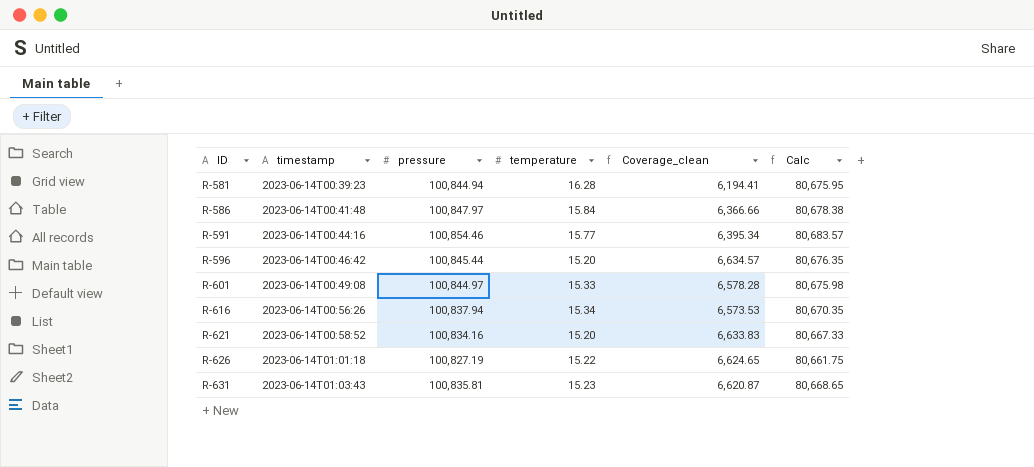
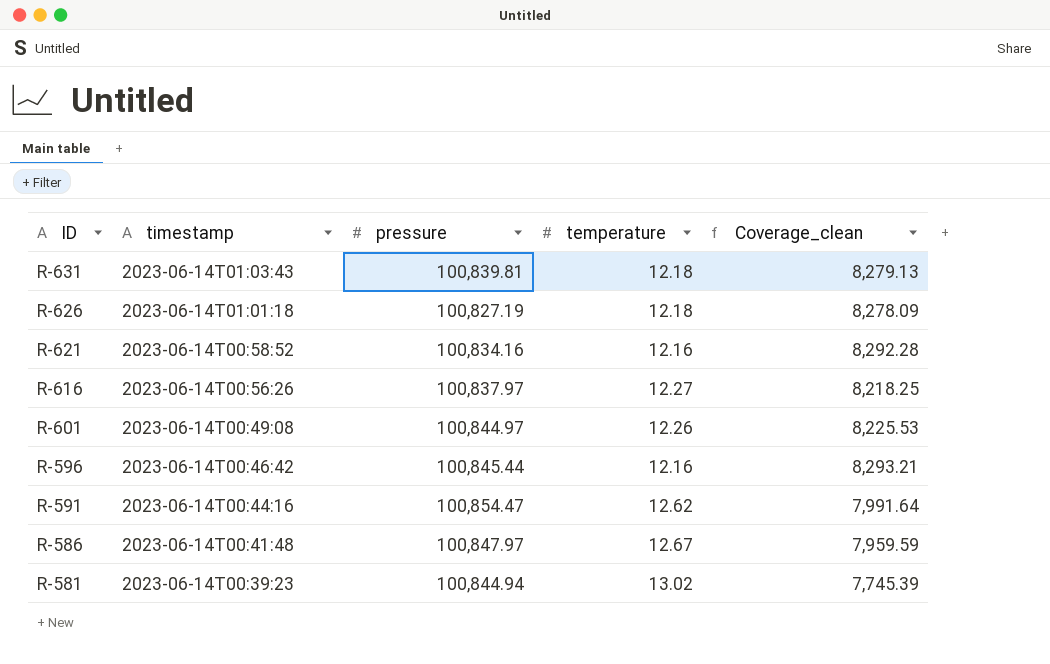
row order: ID ascending -> ID descending
column Calc | formula: [pressure] * 0.8 -> none
R-631 | pressure: 100,835.81 -> 100,839.81
R-631 | temperature: 15.23 -> 12.18
R-631 | Coverage_clean: 6,620.87 -> 8,279.13
R-626 | temperature: 15.22 -> 12.18
R-626 | Coverage_clean: 6,624.65 -> 8,278.09
R-621 | temperature: 15.20 -> 12.16
R-621 | Coverage_clean: 6,633.83 -> 8,292.28
R-616 | pressure: 100,837.94 -> 100,837.97
R-616 | temperature: 15.34 -> 12.27
R-616 | Coverage_clean: 6,573.53 -> 8,218.25
R-601 | temperature: 15.33 -> 12.26
R-601 | Coverage_clean: 6,578.28 -> 8,225.53
R-596 | temperature: 15.20 -> 12.16
R-596 | Coverage_clean: 6,634.57 -> 8,293.21
R-591 | pressure: 100,854.46 -> 100,854.47
R-591 | temperature: 15.77 -> 12.62
R-591 | Coverage_clean: 6,395.34 -> 7,991.64
R-586 | temperature: 15.84 -> 12.67
R-586 | Coverage_clean: 6,366.66 -> 7,959.59
R-581 | temperature: 16.28 -> 13.02
R-581 | Coverage_clean: 6,194.41 -> 7,745.39

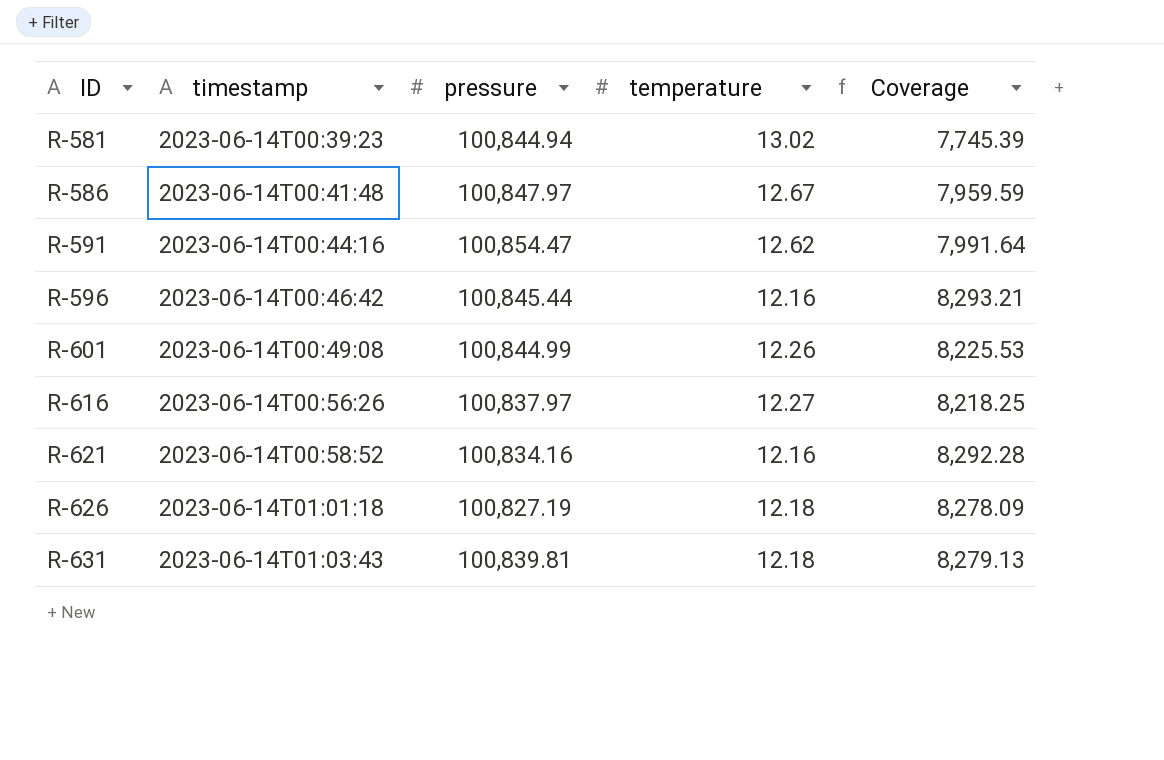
row order: ID descending -> ID ascending
column name: Coverage_clean -> Coverage
R-601 | pressure: 100,844.97 -> 100,844.99

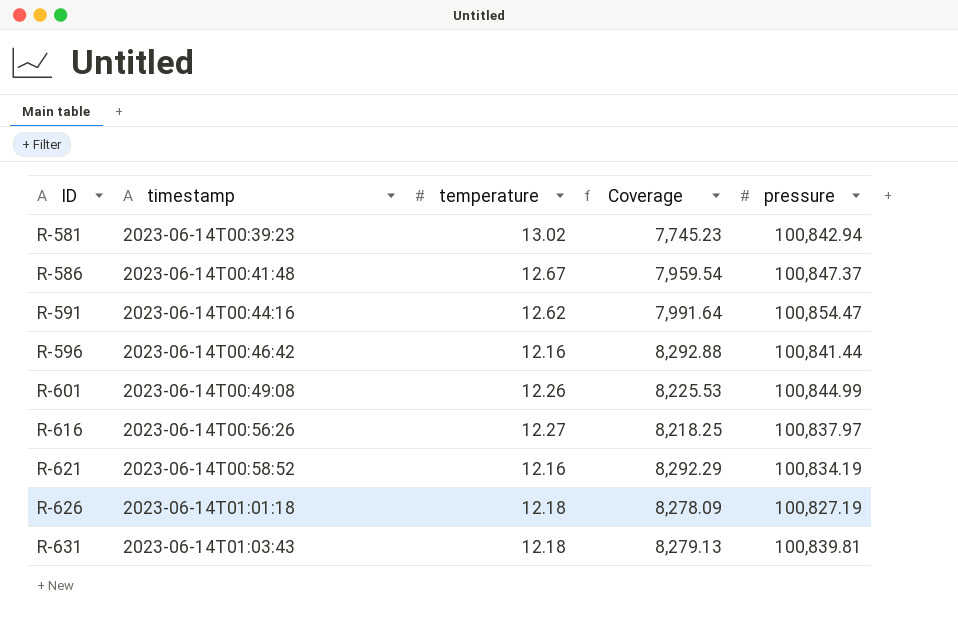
column pressure | position: 3 -> 5
R-581 | Coverage: 7,745.39 -> 7,745.23
R-581 | pressure: 100,844.94 -> 100,842.94
R-586 | Coverage: 7,959.59 -> 7,959.54
R-586 | pressure: 100,847.97 -> 100,847.37
R-596 | Coverage: 8,293.21 -> 8,292.88
R-596 | pressure: 100,845.44 -> 100,841.44
R-621 | Coverage: 8,292.28 -> 8,292.29
R-621 | pressure: 100,834.16 -> 100,834.19

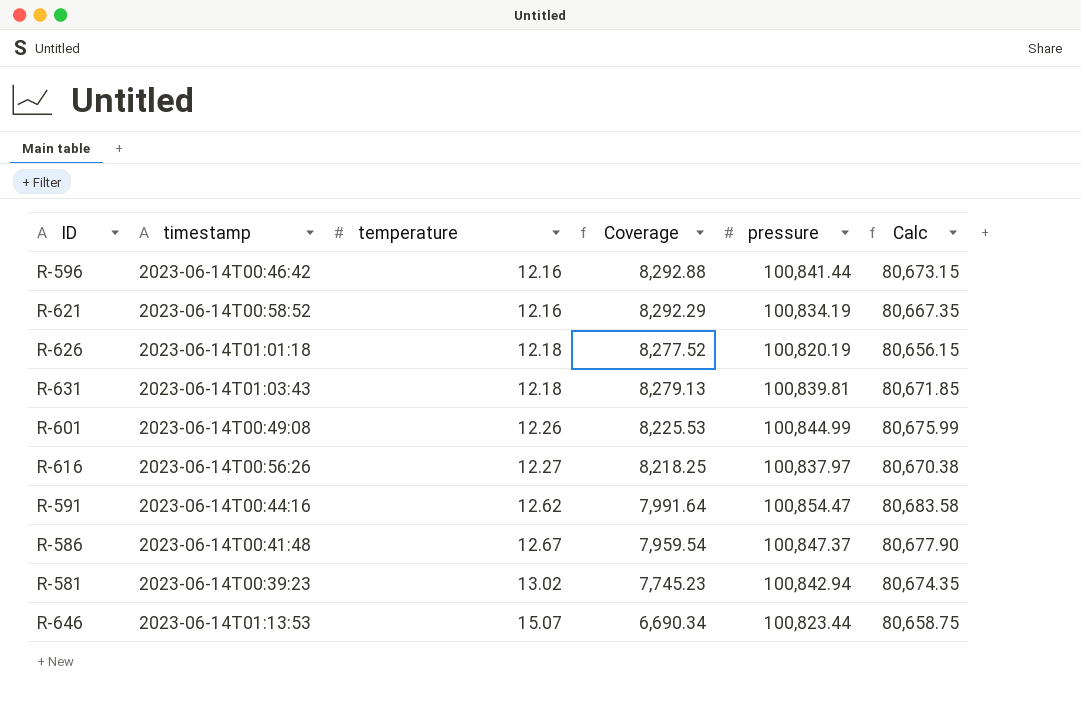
row order: ID ascending -> temperature ascending
column Calc | formula: none -> [pressure] * 0.8
R-626 | Coverage: 8,278.09 -> 8,277.52
R-626 | pressure: 100,827.19 -> 100,820.19
row R-646: none -> 2023-06-14T01:13:53 | 15.07 | 6,690.34 | 100,823.44 | 80,658.75

